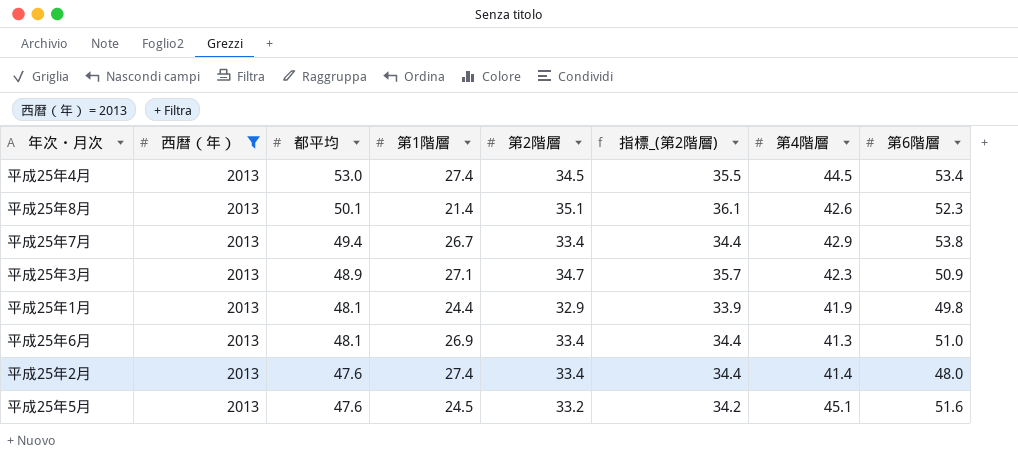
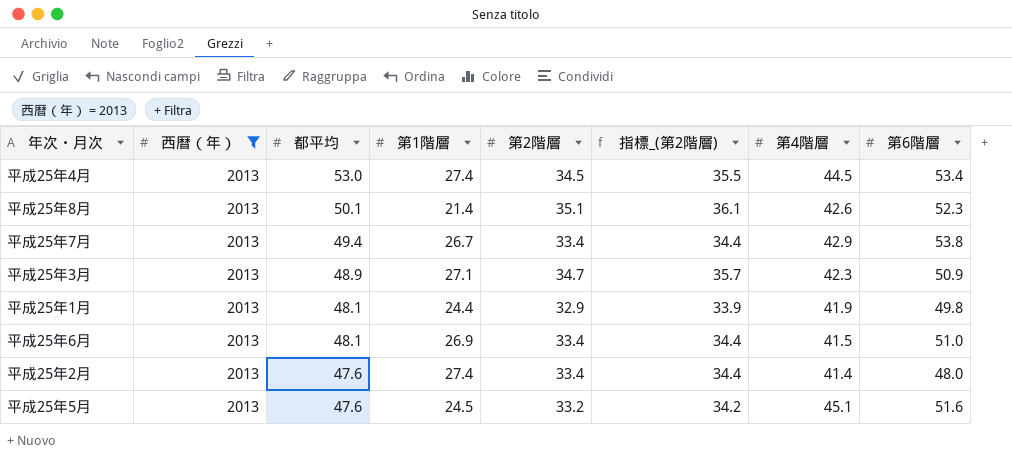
平成25年6月 | 第4階層: 41.3 -> 41.5

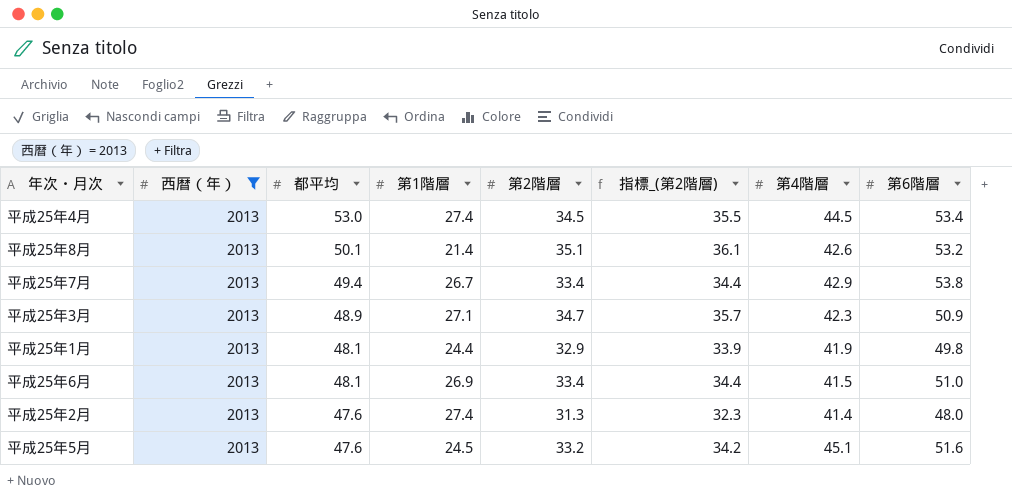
平成25年8月 | 第6階層: 52.3 -> 53.2
平成25年2月 | 第2階層: 33.4 -> 31.3
平成25年2月 | 指標_(第2階層): 34.4 -> 32.3

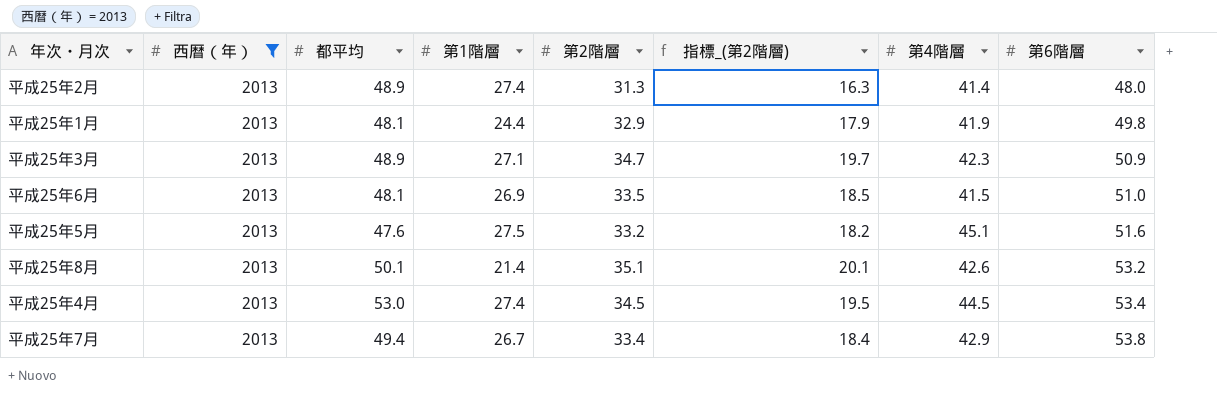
row order: 都平均 descending -> 第6階層 ascending
column 指標_(第2階層) | formula: [第2階層] + 1 -> [第2階層] - 15
平成25年2月 | 都平均: 47.6 -> 48.9
平成25年6月 | 第2階層: 33.4 -> 33.5
平成25年5月 | 第1階層: 24.5 -> 27.5

